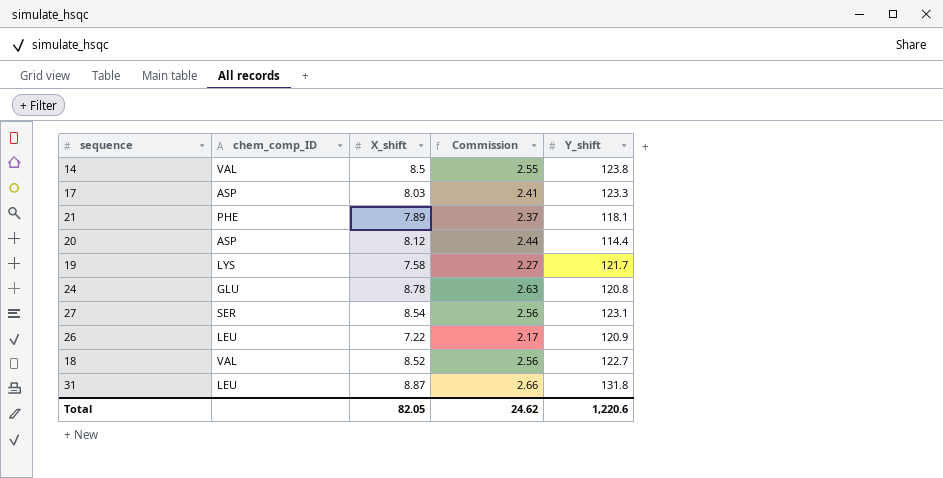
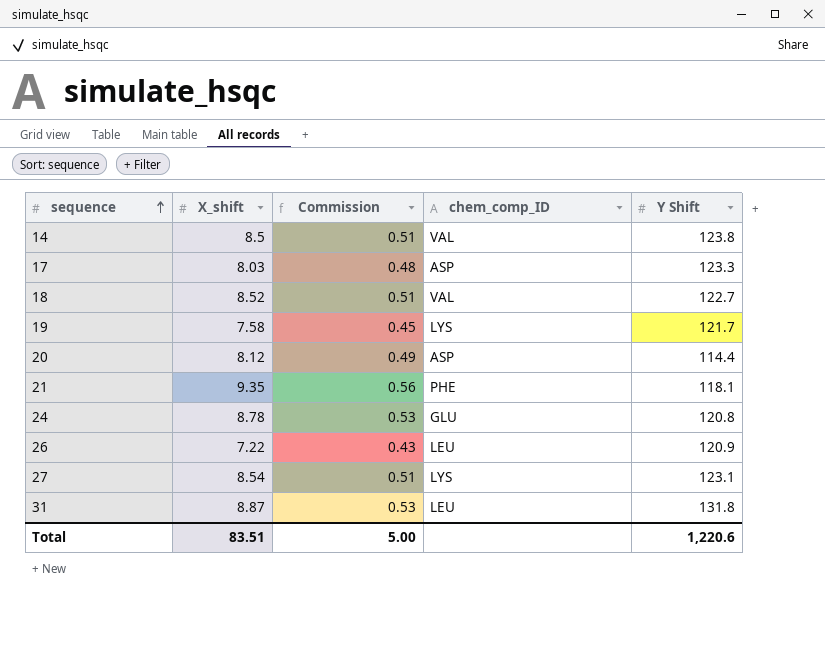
row order: none -> sequence ascending
column Commission | formula: [X_shift] * 0.3 -> [X_shift] * 0.06
column chem_comp_ID | position: 2 -> 4
column name: Y_shift -> Y Shift
21 | X_shift: 7.89 -> 9.35
27 | chem_comp_ID: SER -> LYS
Total | X_shift: 82.05 -> 83.51
Total | Commission: 24.62 -> 5.00

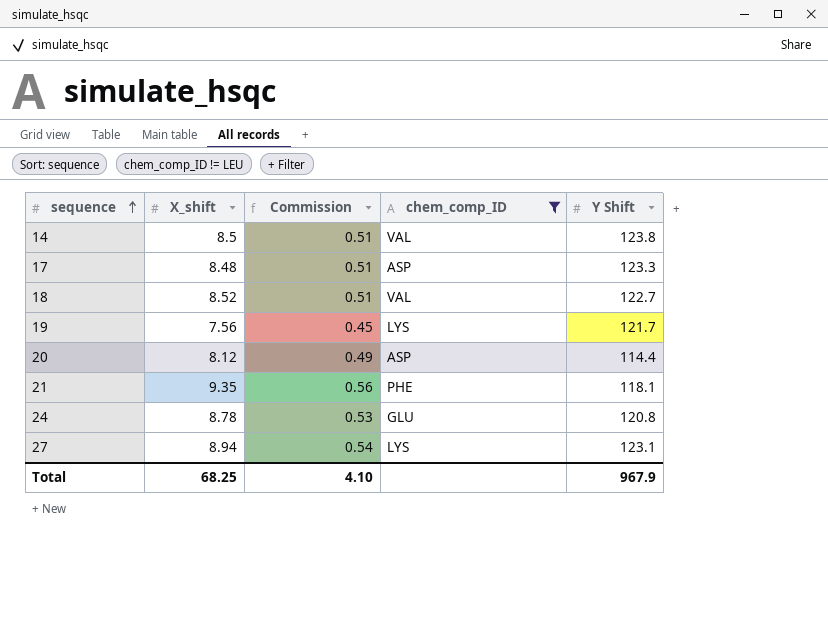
filter: none -> chem_comp_ID != LEU
17 | X_shift: 8.03 -> 8.48
17 | Commission: 0.48 -> 0.51
19 | X_shift: 7.58 -> 7.56
27 | X_shift: 8.54 -> 8.94
27 | Commission: 0.51 -> 0.54
Total | X_shift: 83.51 -> 68.25
Total | Commission: 5.00 -> 4.10
Total | Y Shift: 1,220.6 -> 967.9

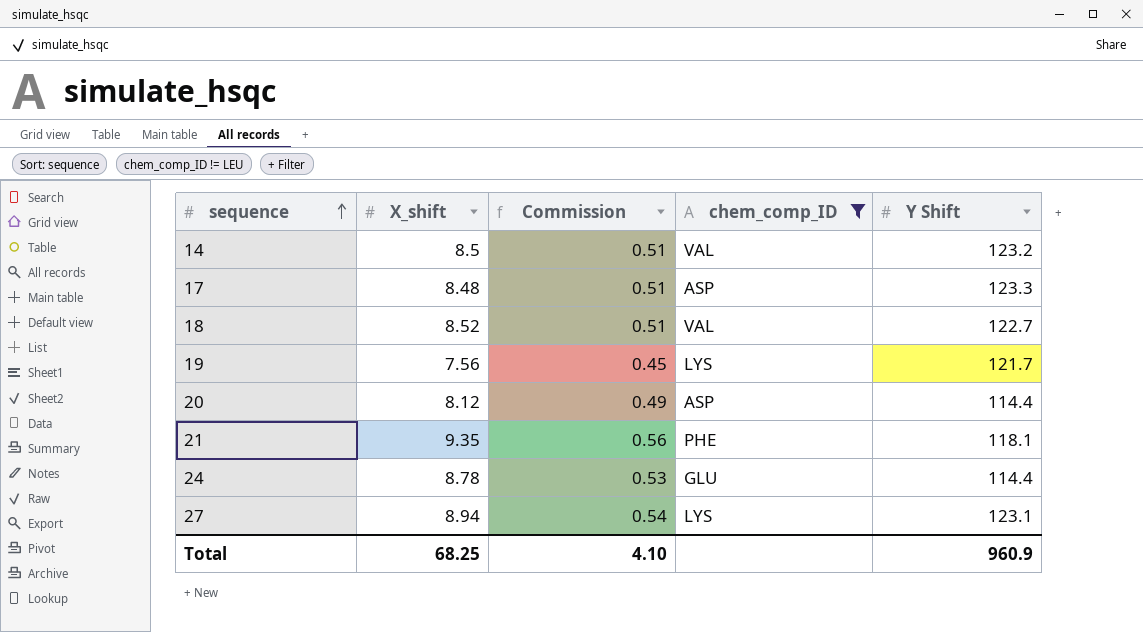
14 | Y Shift: 123.8 -> 123.2
24 | Y Shift: 120.8 -> 114.4
Total | Y Shift: 967.9 -> 960.9

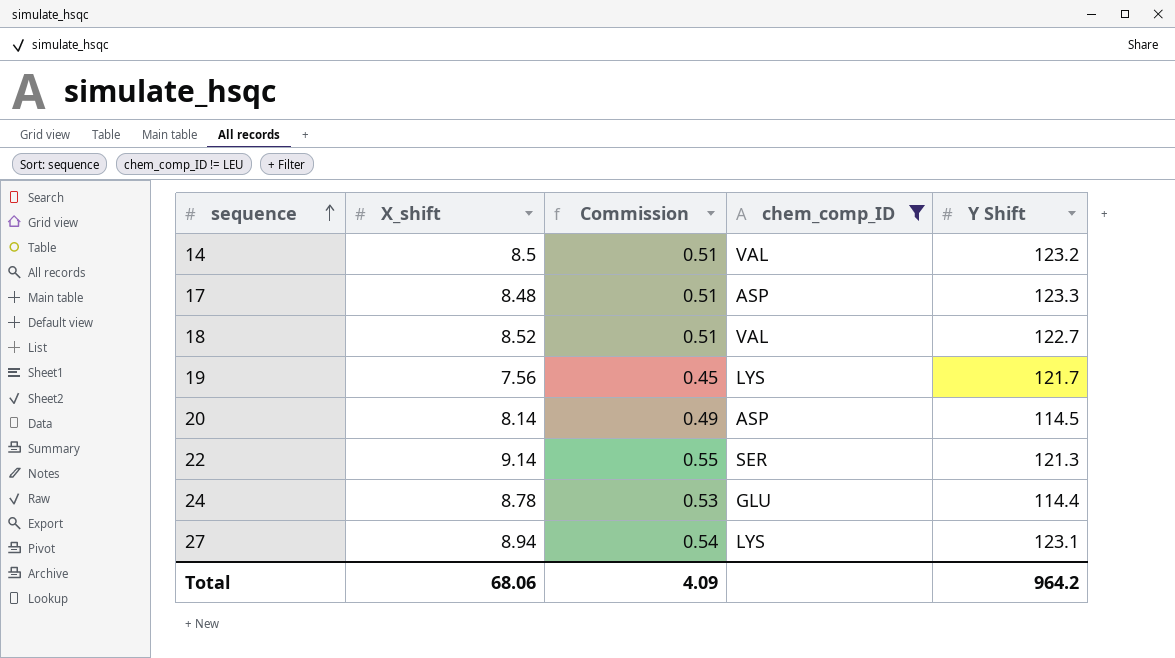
row 21: 9.35 | 0.56 | PHE | 118.1 -> none
20 | X_shift: 8.12 -> 8.14
20 | Y Shift: 114.4 -> 114.5
row 22: none -> 9.14 | 0.55 | SER | 121.3
Total | X_shift: 68.25 -> 68.06
Total | Commission: 4.10 -> 4.09
Total | Y Shift: 960.9 -> 964.2

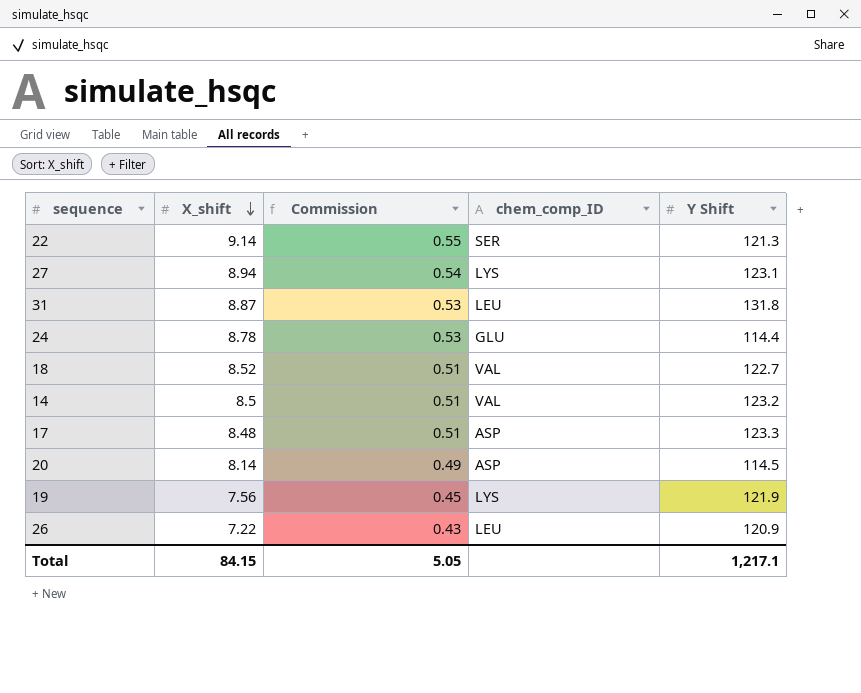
filter: chem_comp_ID != LEU -> none
row order: sequence ascending -> X_shift descending
19 | Y Shift: 121.7 -> 121.9
Total | X_shift: 68.06 -> 84.15
Total | Commission: 4.09 -> 5.05
Total | Y Shift: 964.2 -> 1,217.1

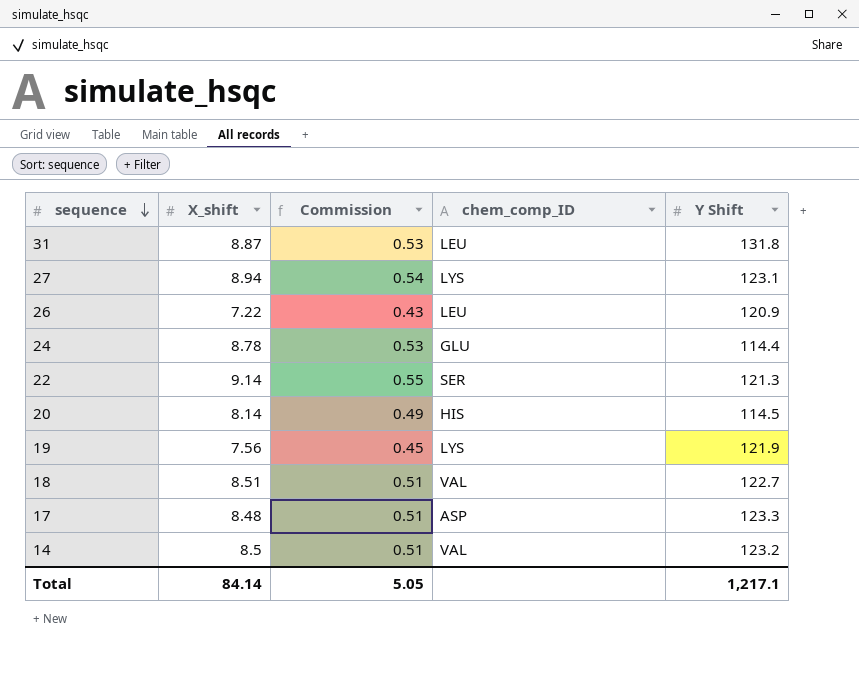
row order: X_shift descending -> sequence descending
20 | chem_comp_ID: ASP -> HIS
18 | X_shift: 8.52 -> 8.51
Total | X_shift: 84.15 -> 84.14

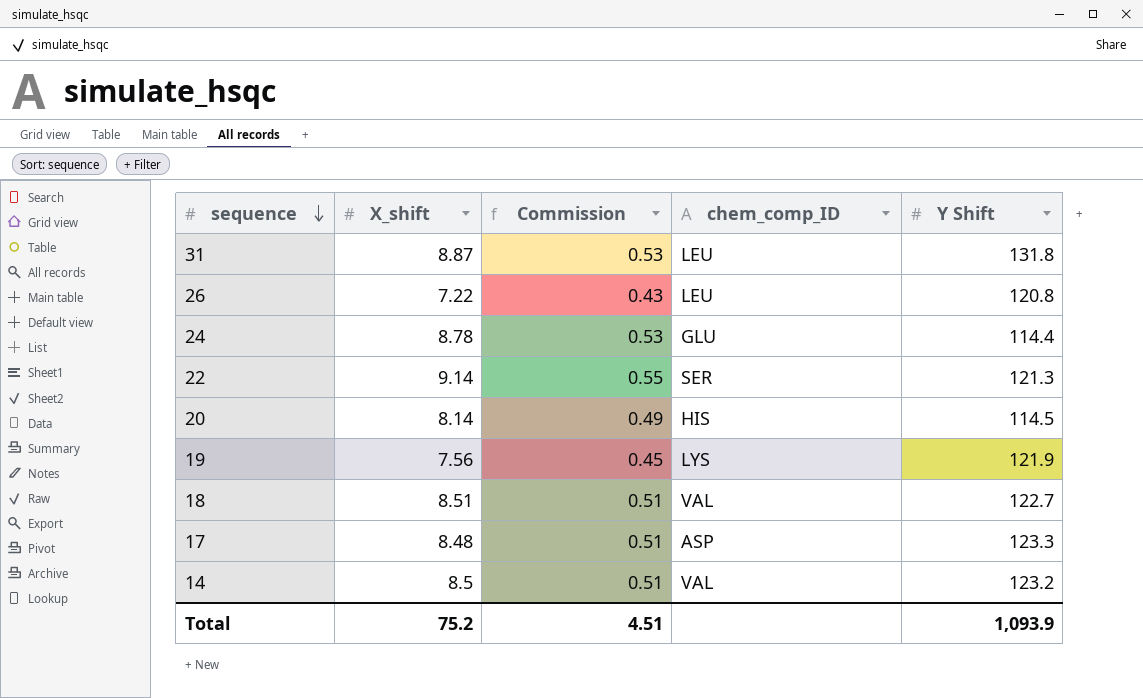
row 27: 8.94 | 0.54 | LYS | 123.1 -> none
26 | Y Shift: 120.9 -> 120.8
Total | X_shift: 84.14 -> 75.2
Total | Commission: 5.05 -> 4.51
Total | Y Shift: 1,217.1 -> 1,093.9

